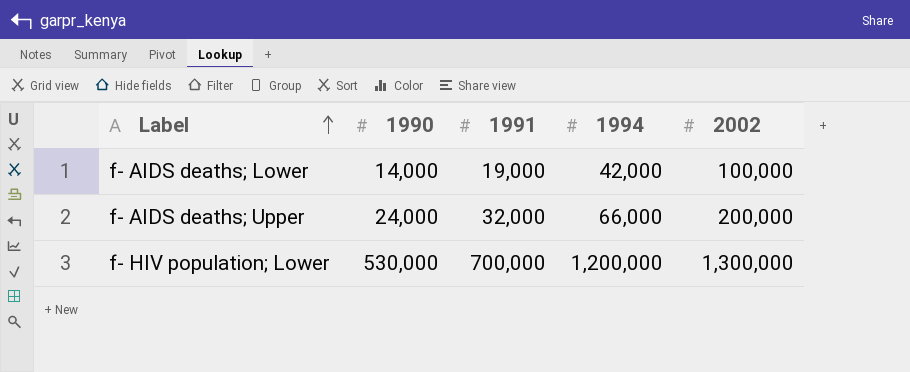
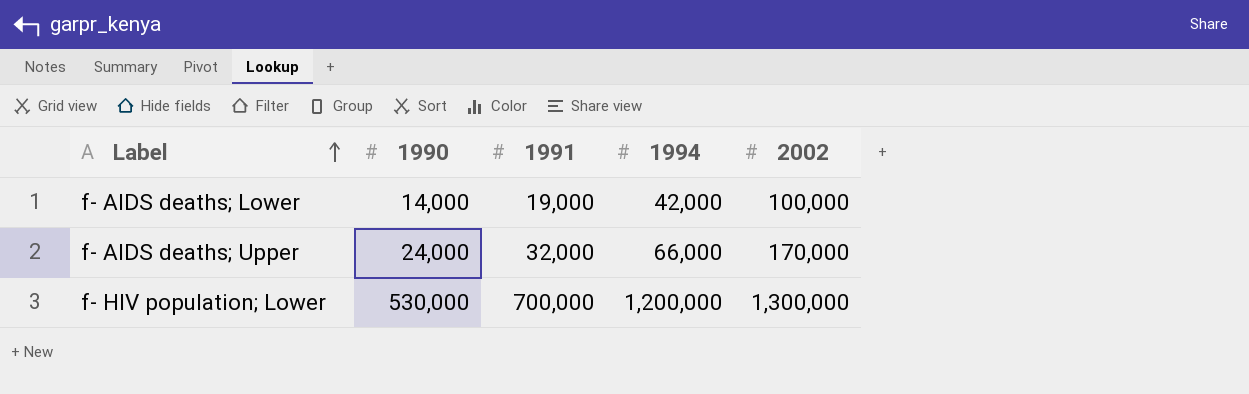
f- AIDS deaths; Upper | 2002: 200,000 -> 170,000

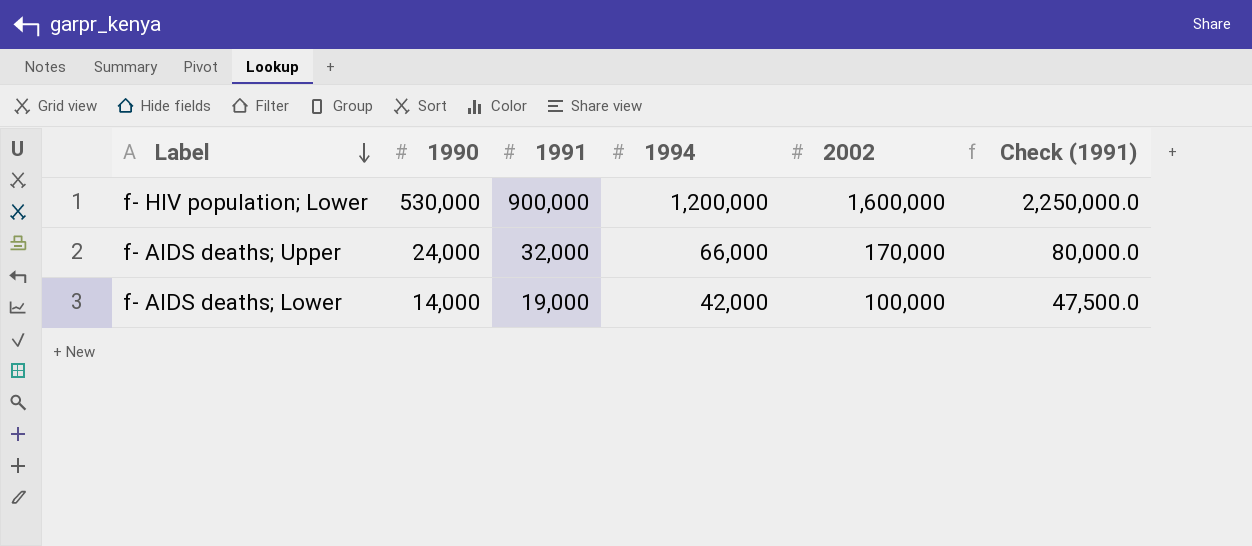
row order: Label ascending -> Label descending
column Check (1991) | formula: none -> [1991] * 2.5
f- HIV population; Lower | 1991: 700,000 -> 900,000
f- HIV population; Lower | 2002: 1,300,000 -> 1,600,000

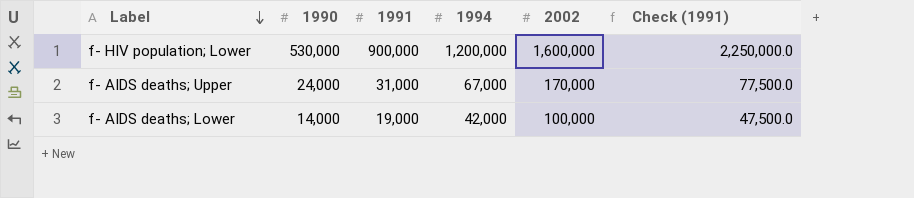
f- AIDS deaths; Upper | 1991: 32,000 -> 31,000
f- AIDS deaths; Upper | 1994: 66,000 -> 67,000
f- AIDS deaths; Upper | Check (1991): 80,000.0 -> 77,500.0

